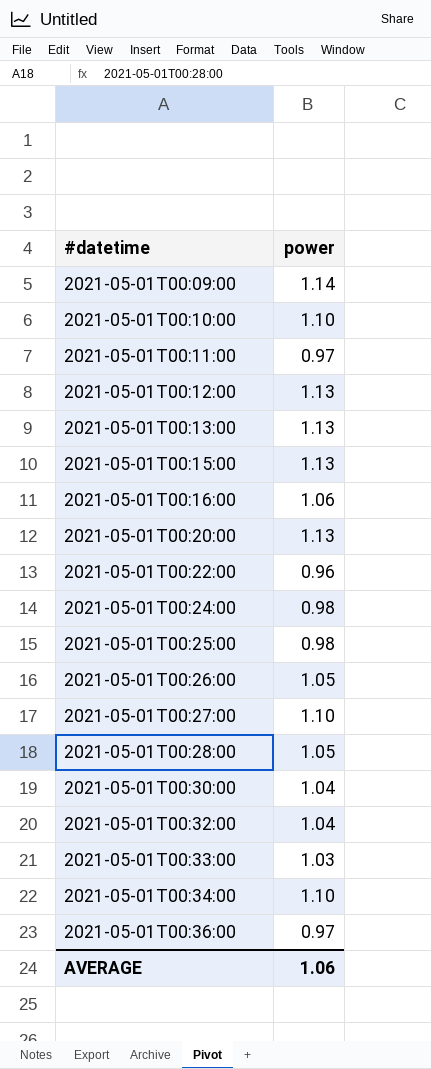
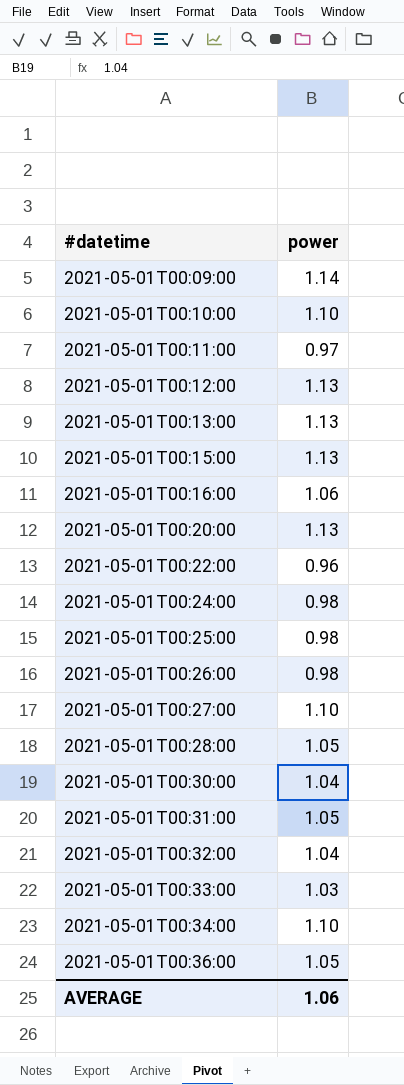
2021-05-01T00:26:00 | power: 1.05 -> 0.98
row 2021-05-01T00:31:00: none -> 1.05
2021-05-01T00:36:00 | power: 0.97 -> 1.05

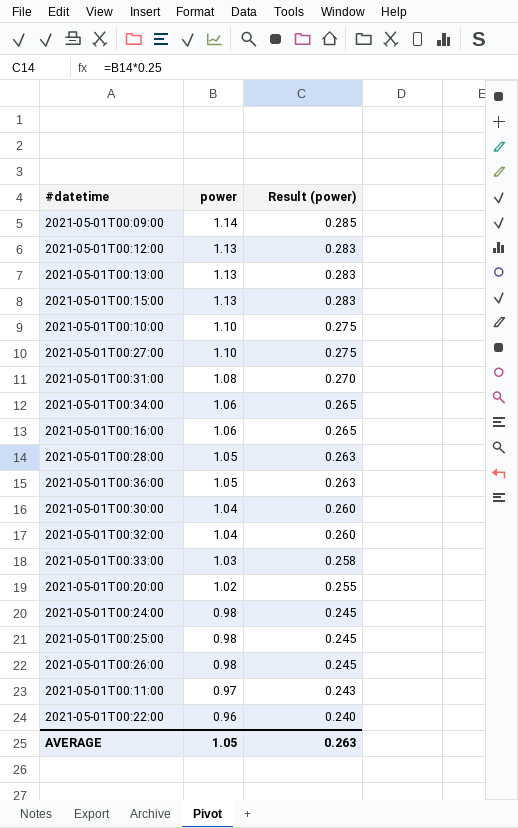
row order: #datetime ascending -> power descending
column Result (power) | formula: none -> [power] * 0.25
2021-05-01T00:31:00 | power: 1.05 -> 1.08
2021-05-01T00:34:00 | power: 1.10 -> 1.06
2021-05-01T00:20:00 | power: 1.13 -> 1.02
AVERAGE | power: 1.06 -> 1.05

